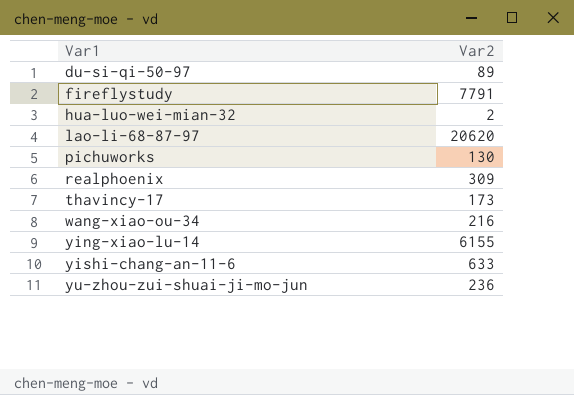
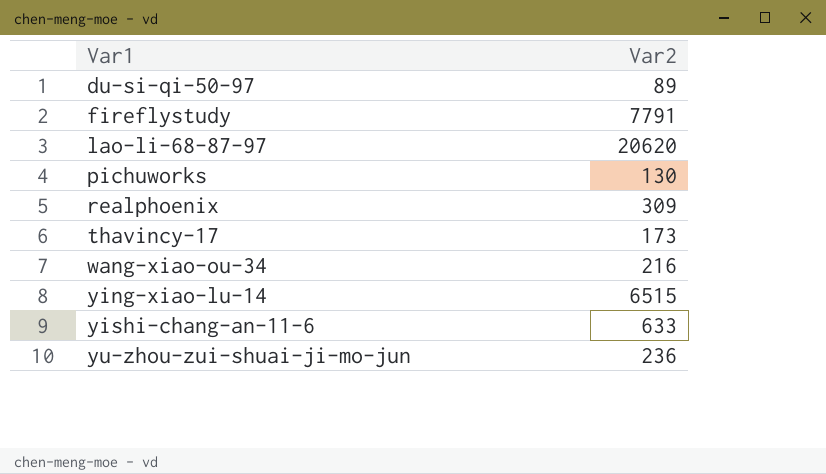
row hua-luo-wei-mian-32: 2 -> none
ying-xiao-lu-14 | Var2: 6155 -> 6515

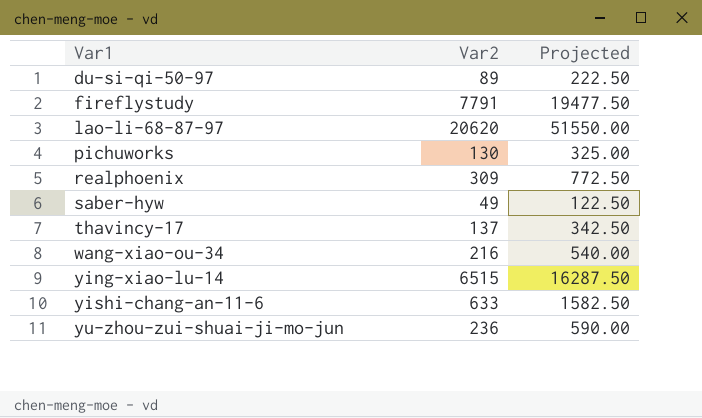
column Projected | formula: none -> [Var2] * 2.5
row saber-hyw: none -> 49 | 122.50
thavincy-17 | Var2: 173 -> 137

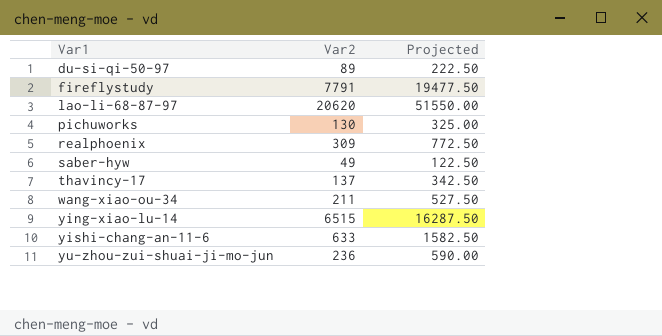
wang-xiao-ou-34 | Var2: 216 -> 211
wang-xiao-ou-34 | Projected: 540.00 -> 527.50

